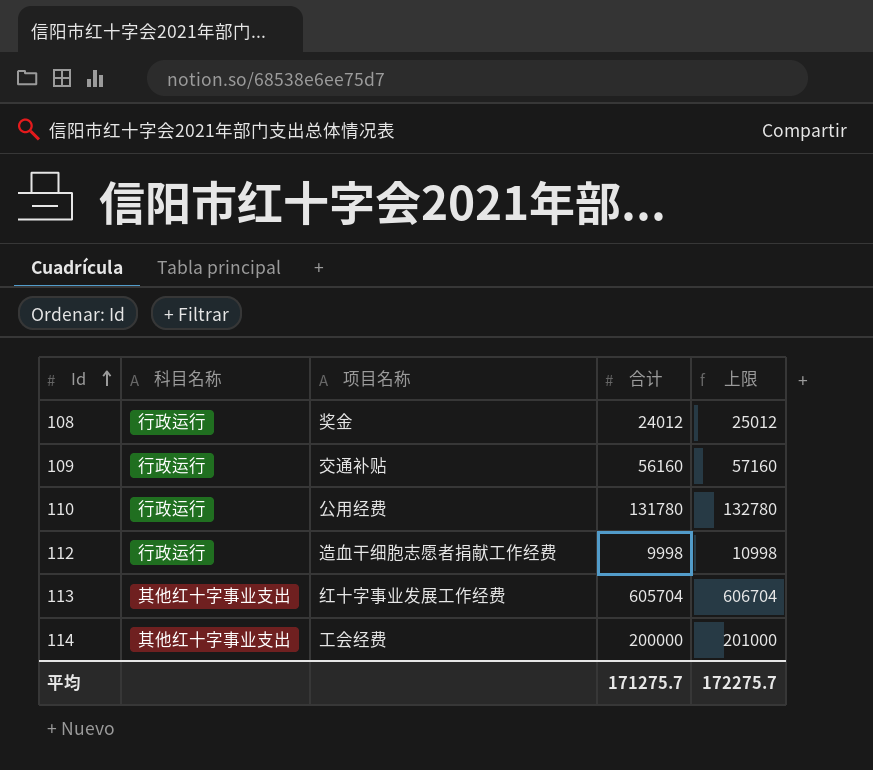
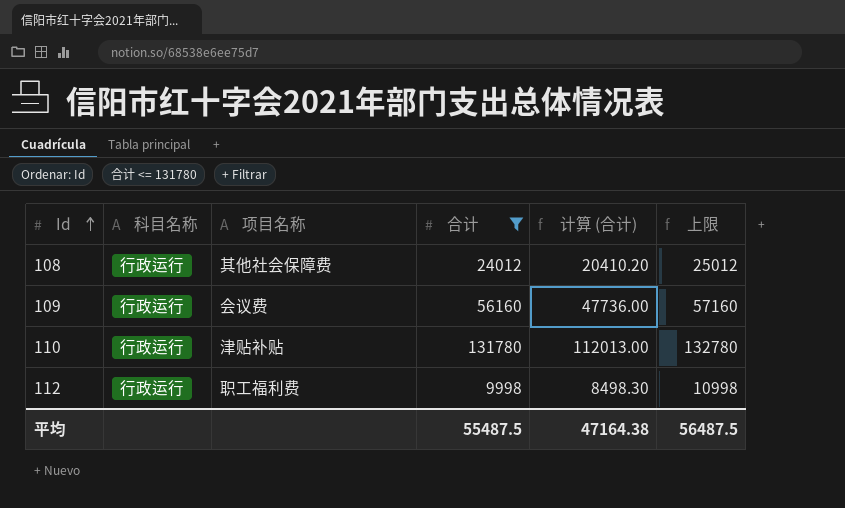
filter: none -> 合计 <= 131780
column 计算 (合计) | formula: none -> [合计] * 0.85
108 | 项目名称: 奖金 -> 其他社会保障费
109 | 项目名称: 交通补贴 -> 会议费
110 | 项目名称: 公用经费 -> 津贴补贴
112 | 项目名称: 造血干细胞志愿者捐献工作经费 -> 职工福利费
平均 | 合计: 171275.7 -> 55487.5
平均 | 上限: 172275.7 -> 56487.5

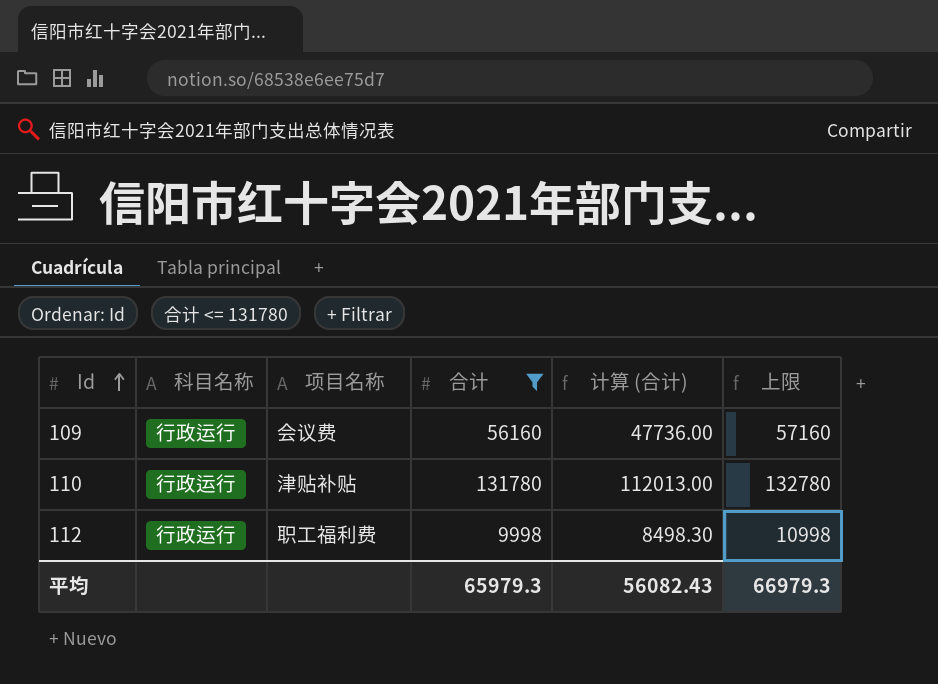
row 108: 行政运行 | 其他社会保障费 | 24012 | 20410.20 | 25012 -> none
平均 | 合计: 55487.5 -> 65979.3
平均 | 计算 (合计): 47164.38 -> 56082.43
平均 | 上限: 56487.5 -> 66979.3

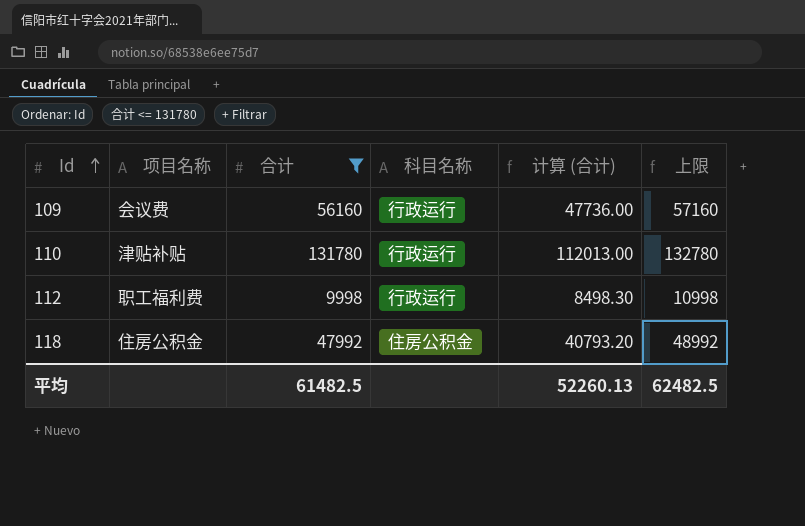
column 科目名称 | position: 2 -> 4
row 118: none -> 住房公积金 | 47992 | 住房公积金 | 40793.20 | 48992
平均 | 合计: 65979.3 -> 61482.5
平均 | 计算 (合计): 56082.43 -> 52260.13
平均 | 上限: 66979.3 -> 62482.5

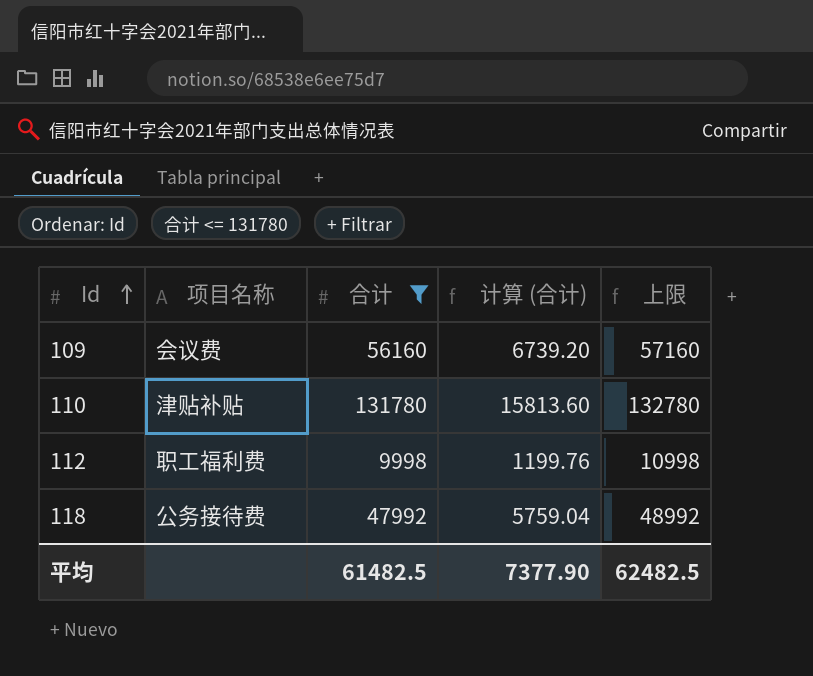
column 科目名称 | position: 4 -> none
column 计算 (合计) | formula: [合计] * 0.85 -> [合计] * 0.12
118 | 项目名称: 住房公积金 -> 公务接待费
平均 | 计算 (合计): 52260.13 -> 7377.90

